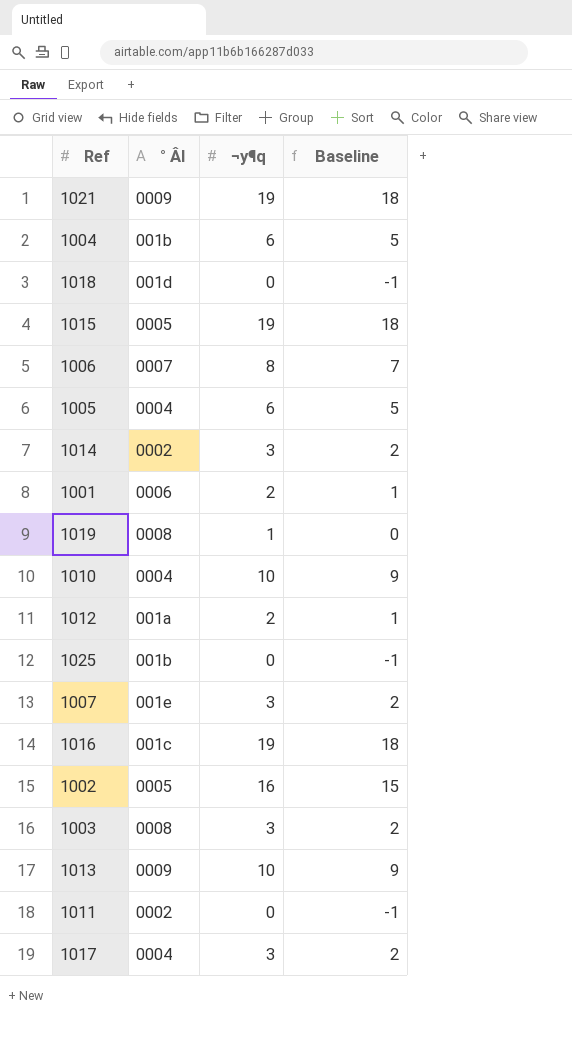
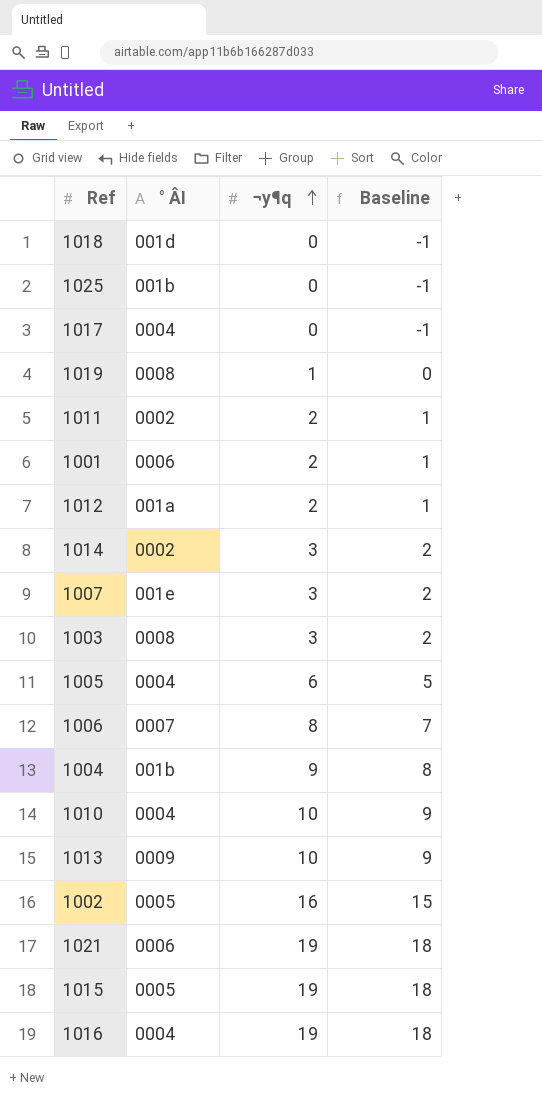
row order: none -> ¬y¶q ascending
1017 | ¬y¶q: 3 -> 0
1017 | Baseline: 2 -> -1
1011 | ¬y¶q: 0 -> 2
1011 | Baseline: -1 -> 1
1004 | ¬y¶q: 6 -> 9
1004 | Baseline: 5 -> 8
1021 | ° ÂI: 0009 -> 0006
1016 | ° ÂI: 001c -> 0004

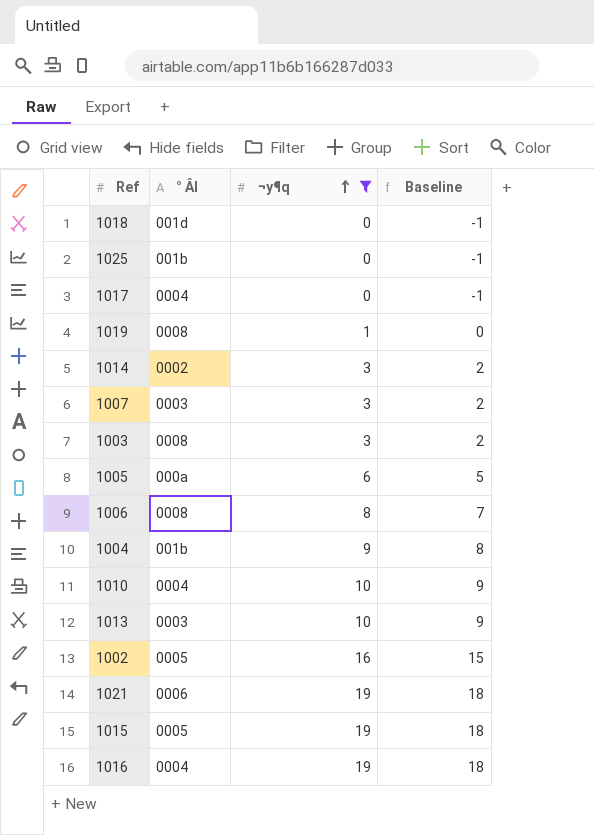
filter: none -> ¬y¶q != 2
1007 | ° ÂI: 001e -> 0003
1005 | ° ÂI: 0004 -> 000a
1006 | ° ÂI: 0007 -> 0008
1013 | ° ÂI: 0009 -> 0003

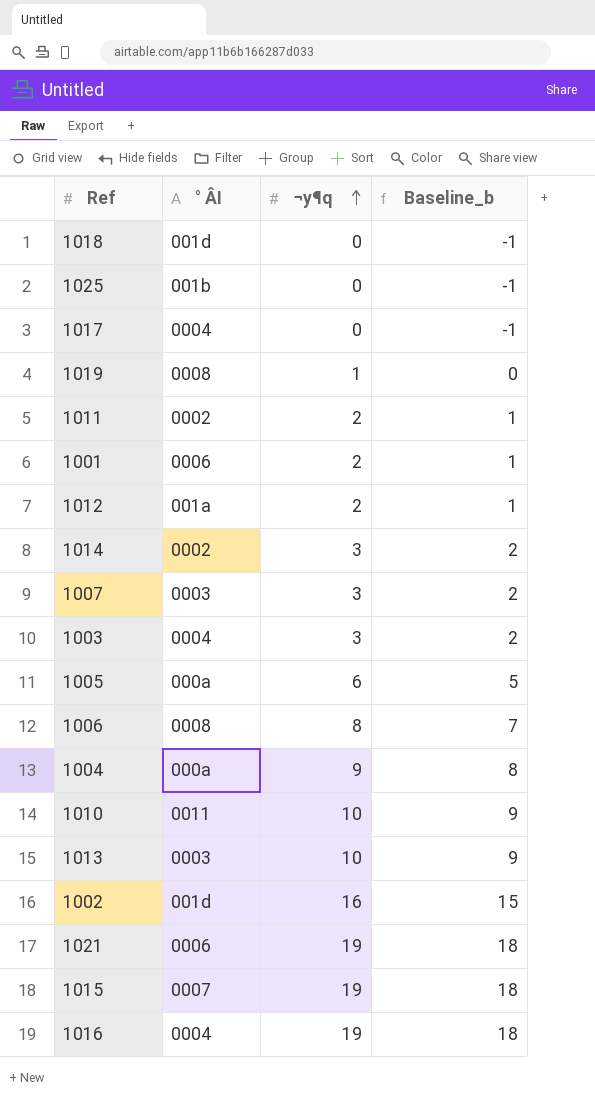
filter: ¬y¶q != 2 -> none
column name: Baseline -> Baseline_b
1003 | ° ÂI: 0008 -> 0004
1004 | ° ÂI: 001b -> 000a
1010 | ° ÂI: 0004 -> 0011
1002 | ° ÂI: 0005 -> 001d
1015 | ° ÂI: 0005 -> 0007

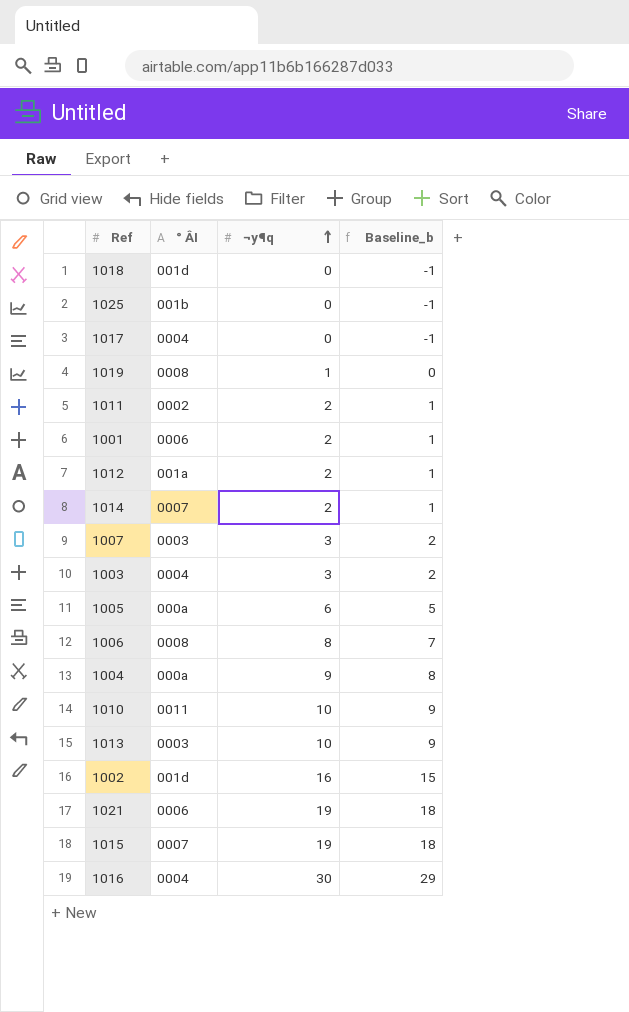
1014 | ° ÂI: 0002 -> 0007
1014 | ¬y¶q: 3 -> 2
1014 | Baseline_b: 2 -> 1
1016 | ¬y¶q: 19 -> 30
1016 | Baseline_b: 18 -> 29

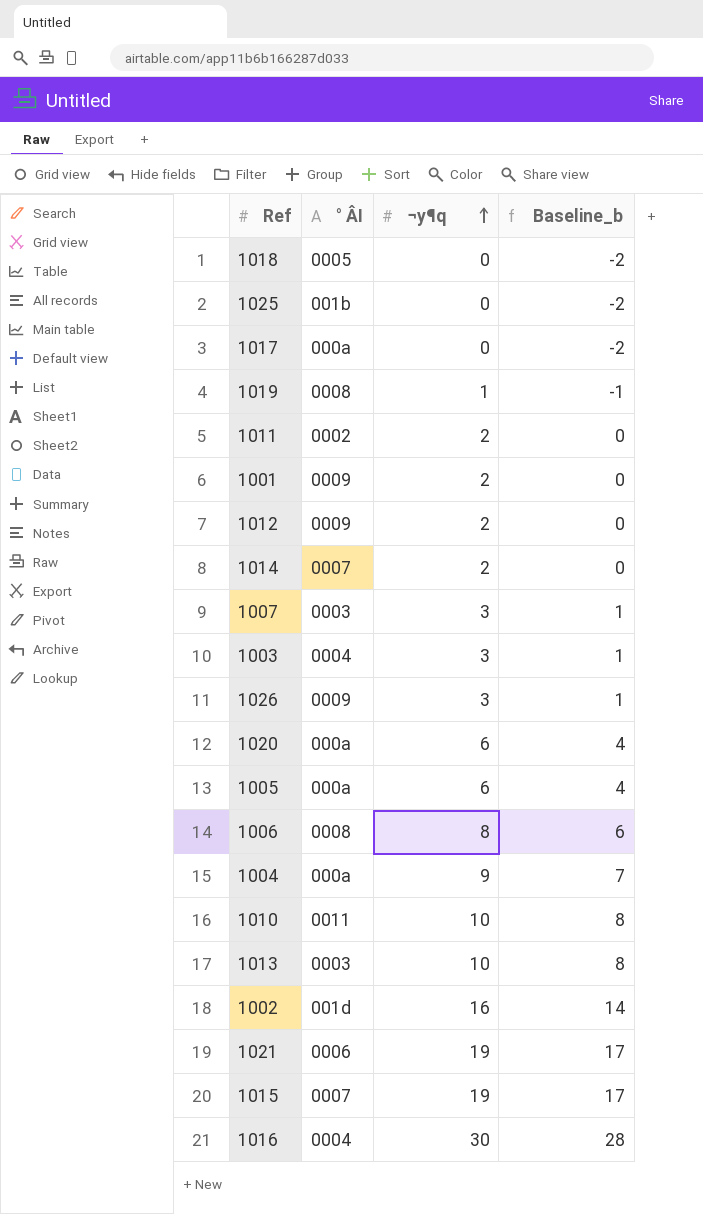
column Baseline_b | formula: [¬y¶q] - 1 -> [¬y¶q] - 2
1018 | ° ÂI: 001d -> 0005
1017 | ° ÂI: 0004 -> 000a
1001 | ° ÂI: 0006 -> 0009
1012 | ° ÂI: 001a -> 0009
row 1026: none -> 0009 | 3 | 1
row 1020: none -> 000a | 6 | 4

